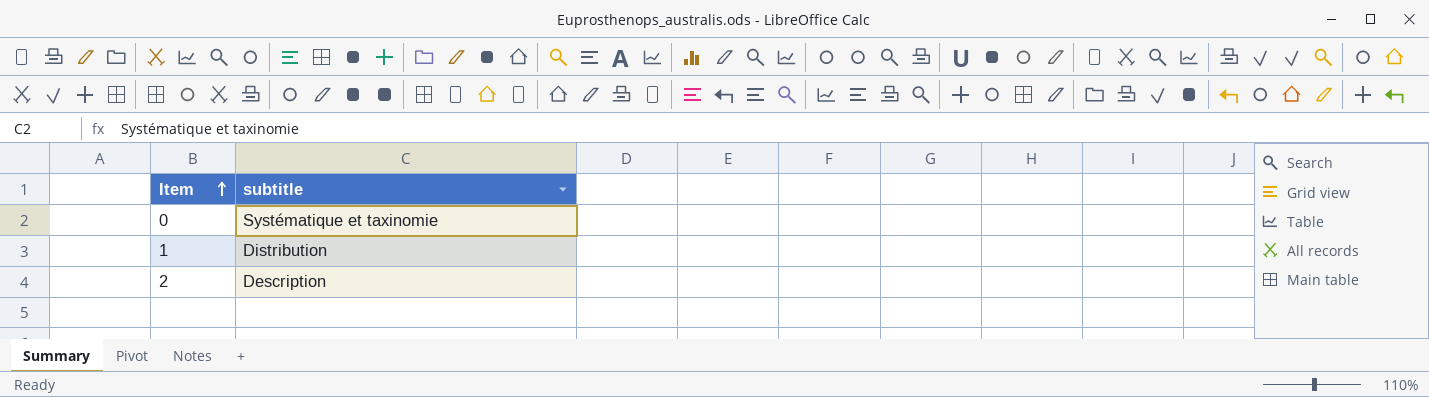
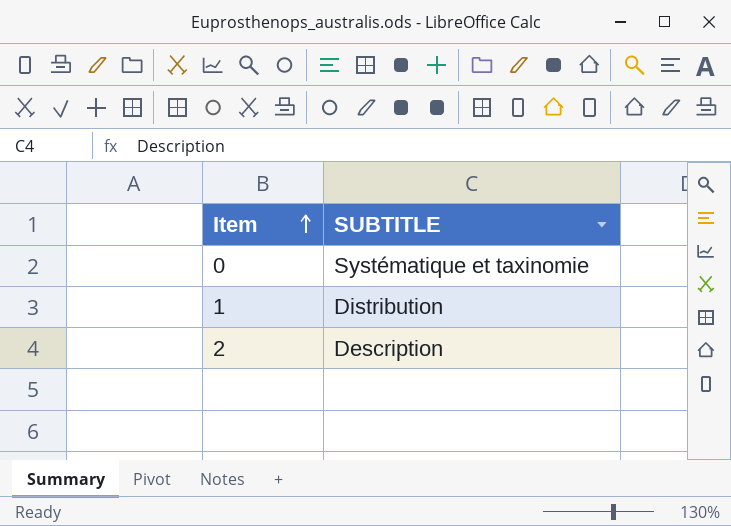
column name: subtitle -> SUBTITLE

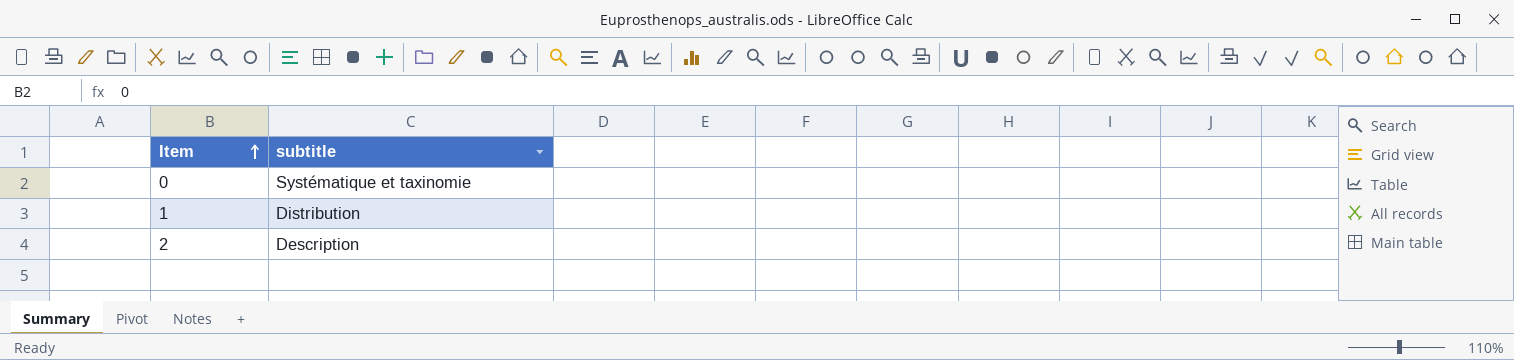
column name: SUBTITLE -> subtitle

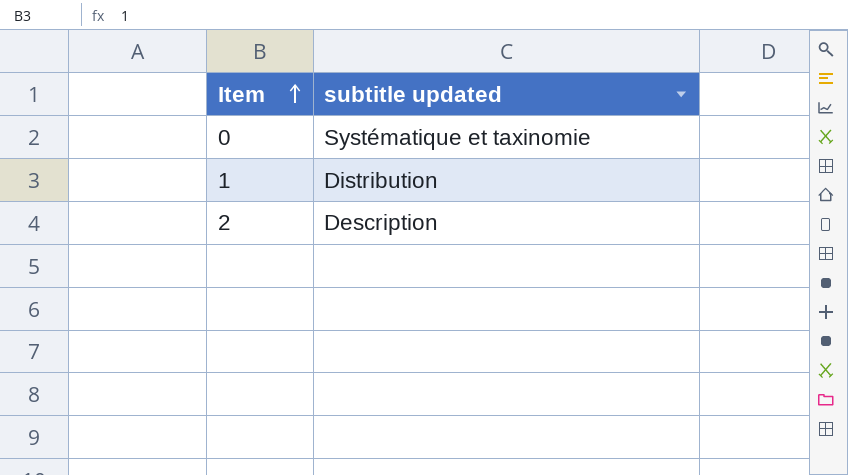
column name: subtitle -> subtitle updated

